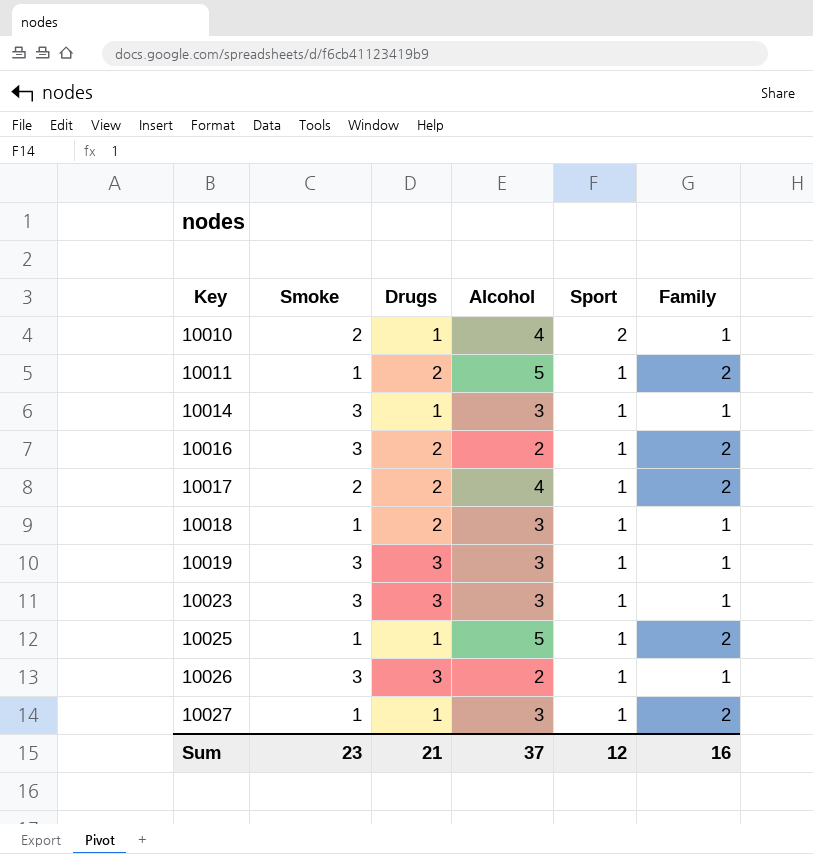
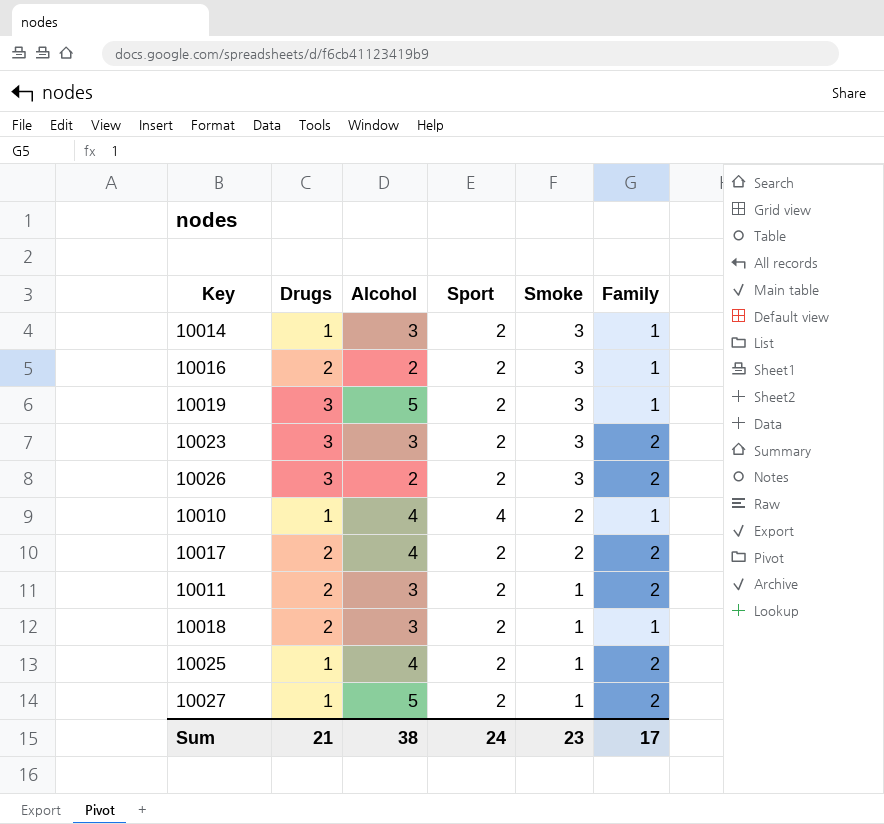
row order: Key ascending -> Smoke descending
column Smoke | position: 2 -> 5
10014 | Sport: 1 -> 2
10016 | Sport: 1 -> 2
10016 | Family: 2 -> 1
10019 | Alcohol: 3 -> 5
10019 | Sport: 1 -> 2
10023 | Sport: 1 -> 2
10023 | Family: 1 -> 2
10026 | Sport: 1 -> 2
10026 | Family: 1 -> 2
10010 | Sport: 2 -> 4
10017 | Sport: 1 -> 2
10011 | Alcohol: 5 -> 3
10011 | Sport: 1 -> 2
10018 | Sport: 1 -> 2
10025 | Alcohol: 5 -> 4
10025 | Sport: 1 -> 2
10027 | Alcohol: 3 -> 5
10027 | Sport: 1 -> 2
Sum | Alcohol: 37 -> 38
Sum | Sport: 12 -> 24
Sum | Family: 16 -> 17

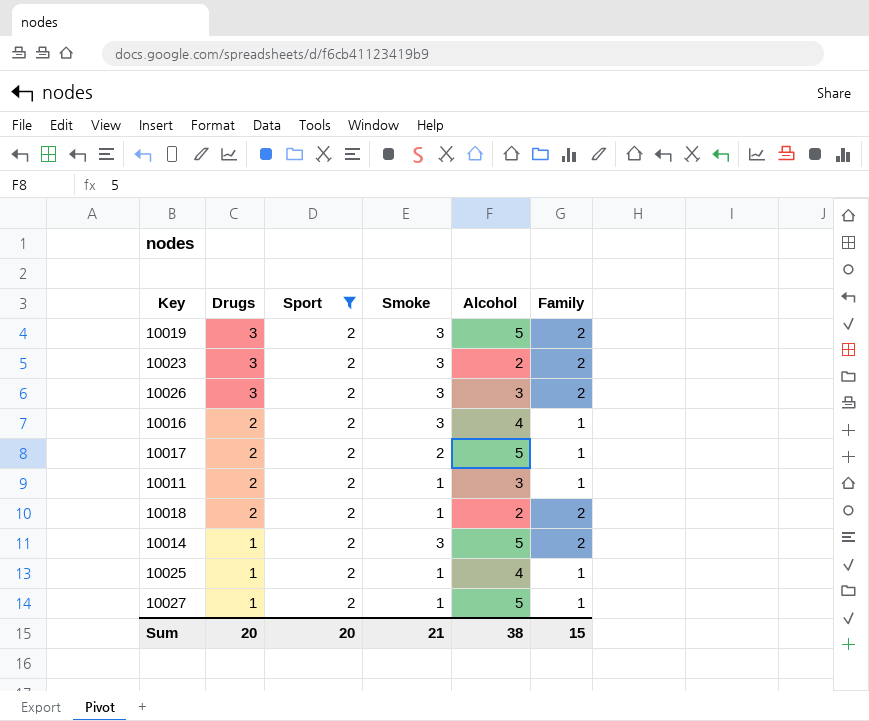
filter: none -> Sport = 2
row order: Smoke descending -> Drugs descending
column Alcohol | position: 3 -> 5
10019 | Family: 1 -> 2
10023 | Alcohol: 3 -> 2
10026 | Alcohol: 2 -> 3
10016 | Alcohol: 2 -> 4
10017 | Alcohol: 4 -> 5
10017 | Family: 2 -> 1
10011 | Family: 2 -> 1
10018 | Alcohol: 3 -> 2
10018 | Family: 1 -> 2
10014 | Alcohol: 3 -> 5
10014 | Family: 1 -> 2
10025 | Family: 2 -> 1
10027 | Family: 2 -> 1
Sum | Drugs: 21 -> 20
Sum | Sport: 24 -> 20
Sum | Smoke: 23 -> 21
Sum | Family: 17 -> 15

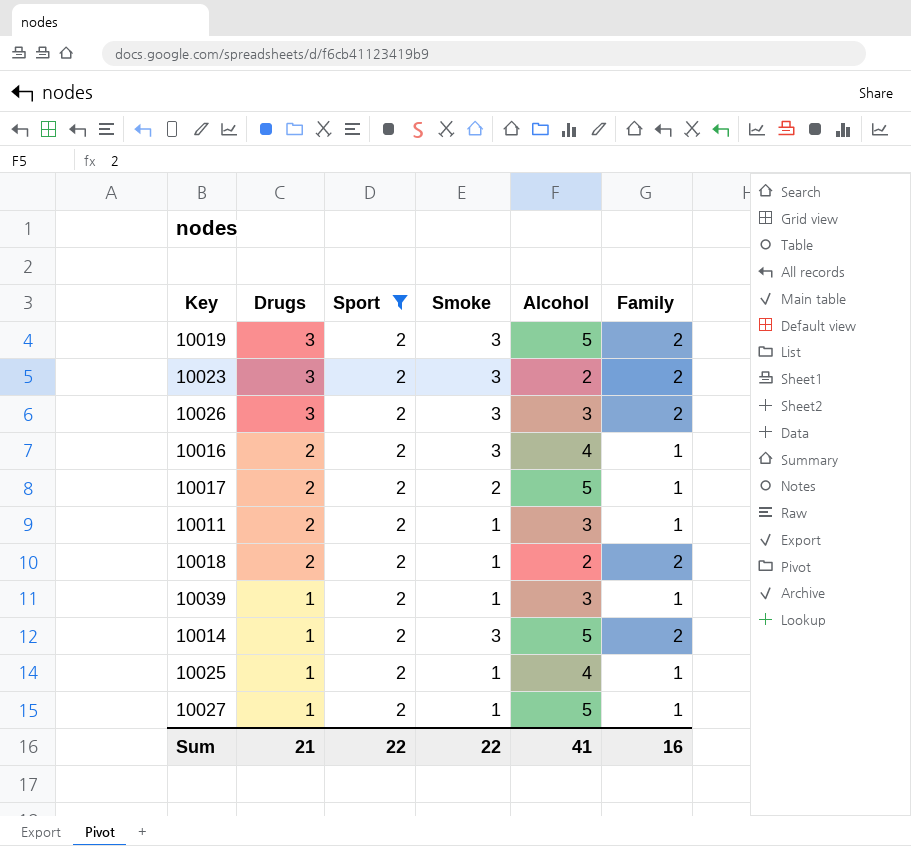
row 10039: none -> 1 | 2 | 1 | 3 | 1
Sum | Drugs: 20 -> 21
Sum | Sport: 20 -> 22
Sum | Smoke: 21 -> 22
Sum | Alcohol: 38 -> 41
Sum | Family: 15 -> 16

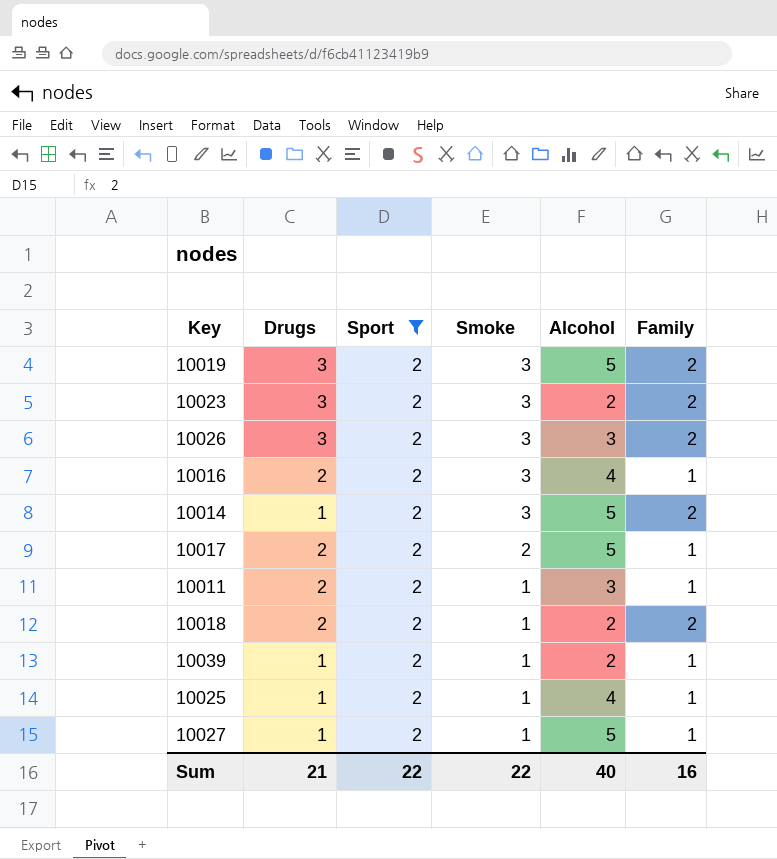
row order: Drugs descending -> Smoke descending
10039 | Alcohol: 3 -> 2
Sum | Alcohol: 41 -> 40

